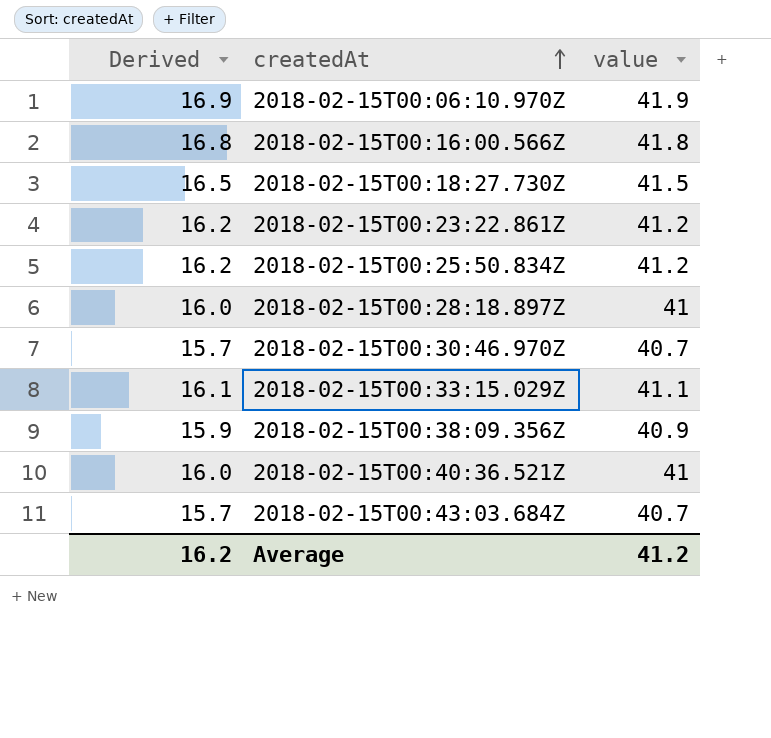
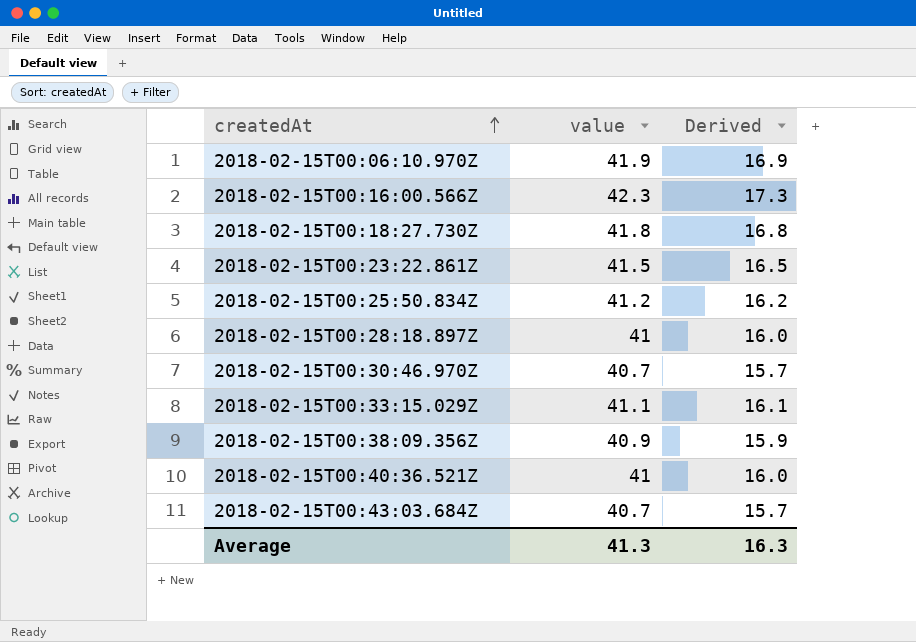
column Derived | position: 1 -> 3
2018-02-15T00:16:00.566Z | value: 41.8 -> 42.3
2018-02-15T00:16:00.566Z | Derived: 16.8 -> 17.3
2018-02-15T00:18:27.730Z | value: 41.5 -> 41.8
2018-02-15T00:18:27.730Z | Derived: 16.5 -> 16.8
2018-02-15T00:23:22.861Z | value: 41.2 -> 41.5
2018-02-15T00:23:22.861Z | Derived: 16.2 -> 16.5
Average | value: 41.2 -> 41.3
Average | Derived: 16.2 -> 16.3

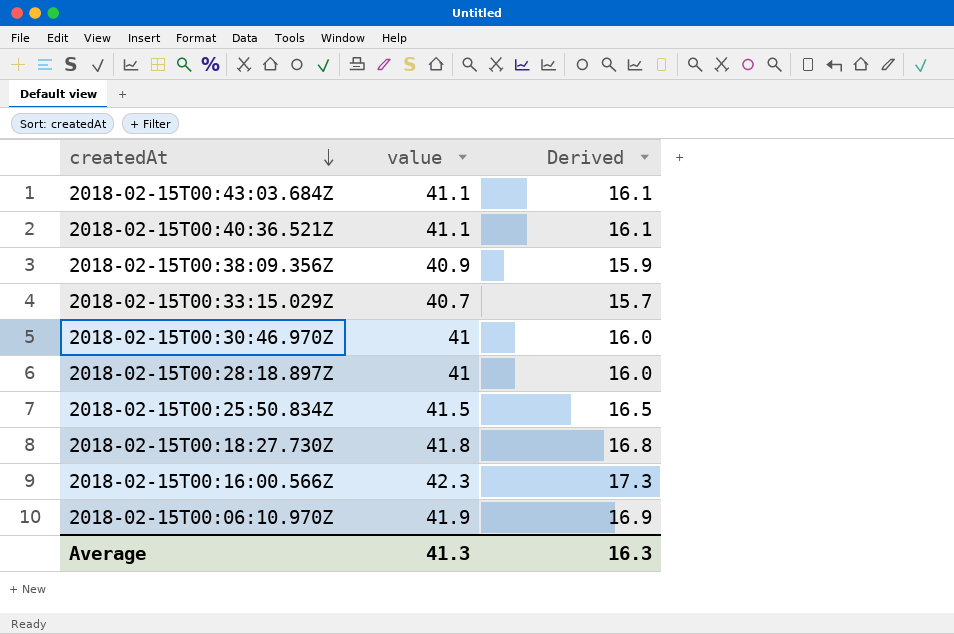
row order: createdAt ascending -> createdAt descending
row 2018-02-15T00:23:22.861Z: 41.5 | 16.5 -> none
2018-02-15T00:43:03.684Z | value: 40.7 -> 41.1
2018-02-15T00:43:03.684Z | Derived: 15.7 -> 16.1
2018-02-15T00:40:36.521Z | value: 41 -> 41.1
2018-02-15T00:40:36.521Z | Derived: 16.0 -> 16.1
2018-02-15T00:33:15.029Z | value: 41.1 -> 40.7
2018-02-15T00:33:15.029Z | Derived: 16.1 -> 15.7
2018-02-15T00:30:46.970Z | value: 40.7 -> 41
2018-02-15T00:30:46.970Z | Derived: 15.7 -> 16.0
2018-02-15T00:25:50.834Z | value: 41.2 -> 41.5
2018-02-15T00:25:50.834Z | Derived: 16.2 -> 16.5

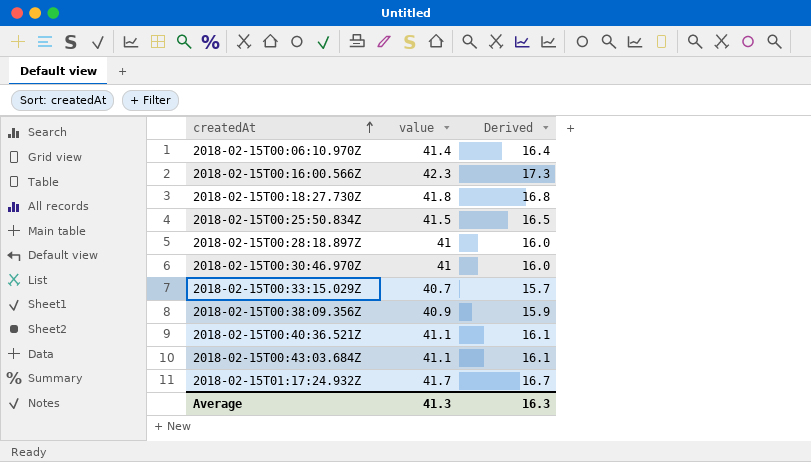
row order: createdAt descending -> createdAt ascending
2018-02-15T00:06:10.970Z | value: 41.9 -> 41.4
2018-02-15T00:06:10.970Z | Derived: 16.9 -> 16.4
row 2018-02-15T01:17:24.932Z: none -> 41.7 | 16.7

